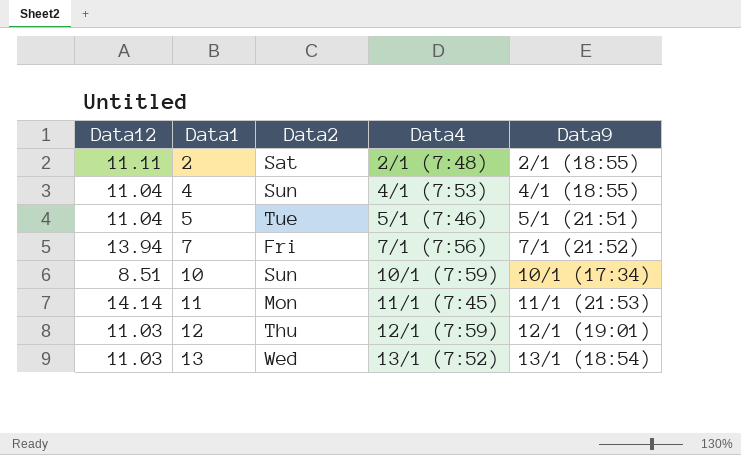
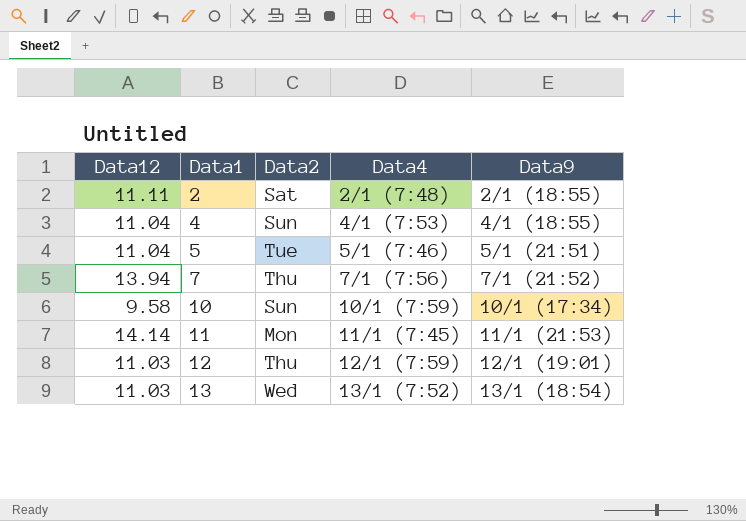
7 | Data2: Fri -> Thu
10 | Data12: 8.51 -> 9.58

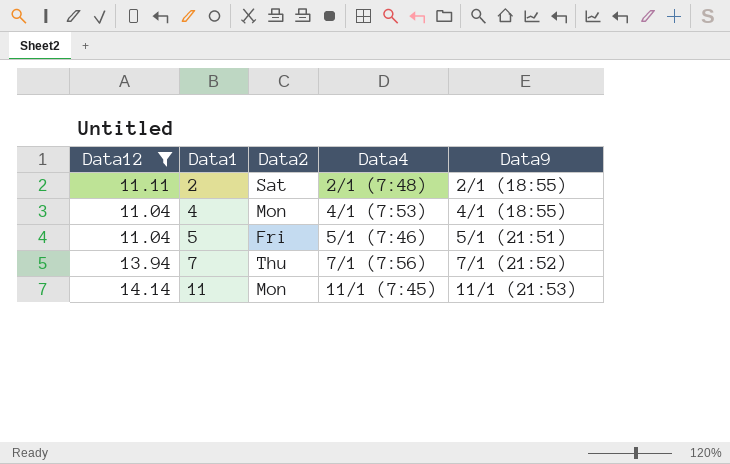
filter: none -> Data12 >= 11.04
4 | Data2: Sun -> Mon
5 | Data2: Tue -> Fri

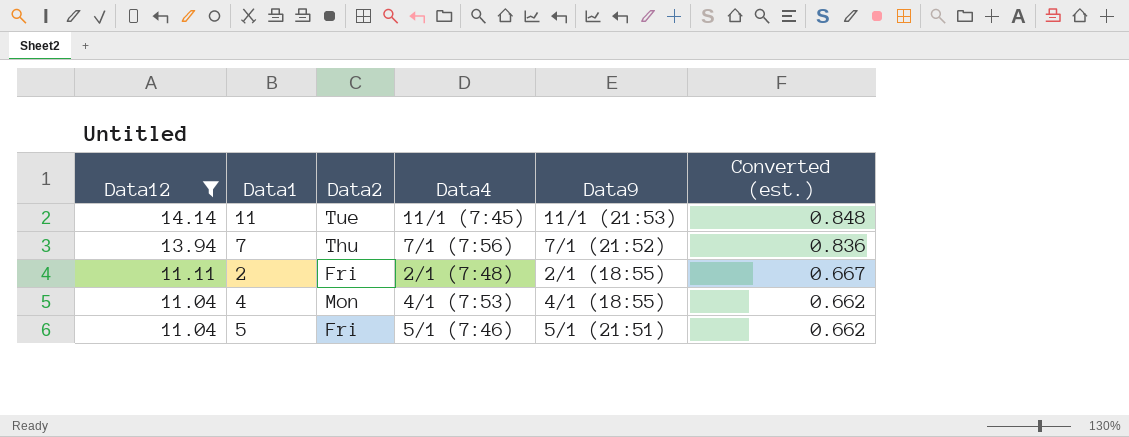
row order: Data1 ascending -> Data12 descending
column Converted (est.) | formula: none -> [Data12] * 0.06
11 | Data2: Mon -> Tue
2 | Data2: Sat -> Fri

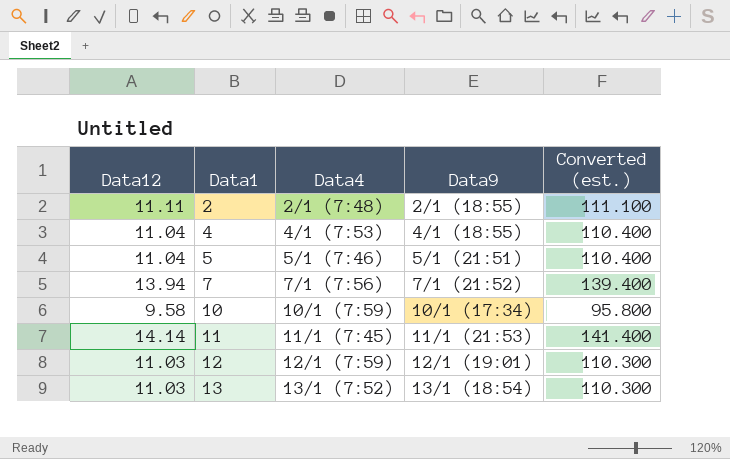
filter: Data12 >= 11.04 -> none
row order: Data12 descending -> Data1 ascending
column Data2 | position: 3 -> none
column Converted (est.) | formula: [Data12] * 0.06 -> [Data12] * 10

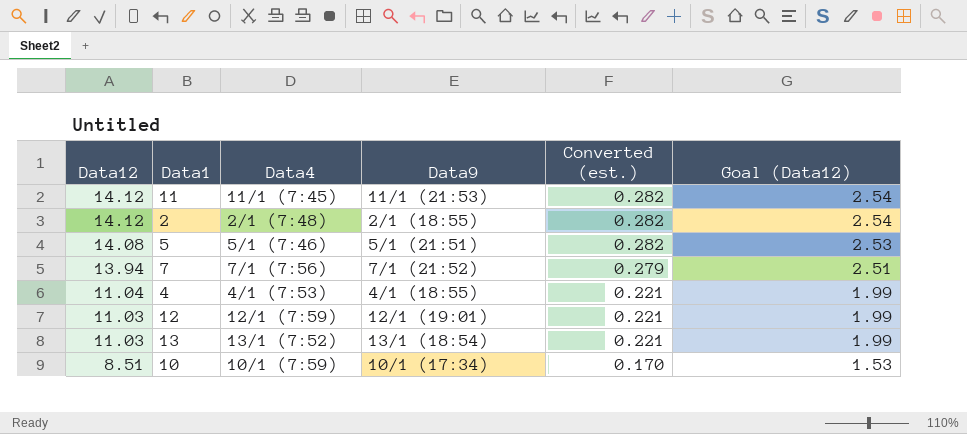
row order: Data1 ascending -> Data12 descending
column Converted (est.) | formula: [Data12] * 10 -> [Data12] * 0.02
column Goal (Data12) | formula: none -> [Data12] * 0.18
11 | Data12: 14.14 -> 14.12
2 | Data12: 11.11 -> 14.12
5 | Data12: 11.04 -> 14.08
10 | Data12: 9.58 -> 8.51

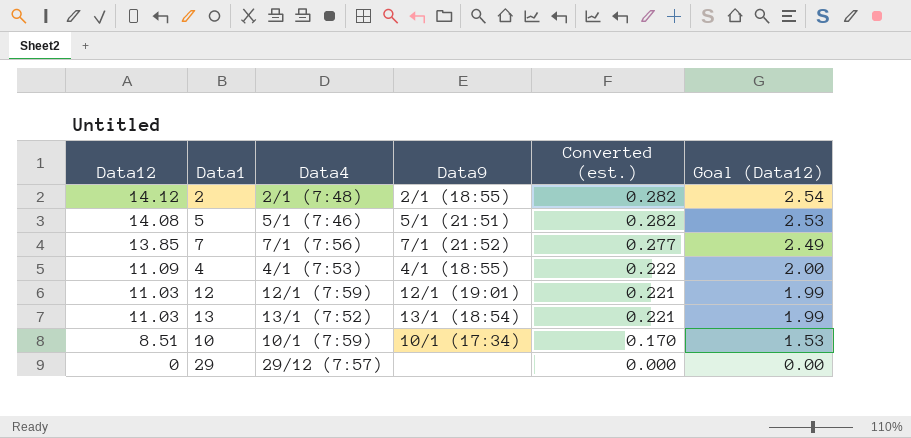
row 11: 14.12 | 11/1 (7:45) | 11/1 (21:53) | 0.282 | 2.54 -> none
7 | Data12: 13.94 -> 13.85
7 | Converted (est.): 0.279 -> 0.277
7 | Goal (Data12): 2.51 -> 2.49
4 | Data12: 11.04 -> 11.09
4 | Converted (est.): 0.221 -> 0.222
4 | Goal (Data12): 1.99 -> 2.00
row 29: none -> 0 | 29/12 (7:57) | none | 0.000 | 0.00

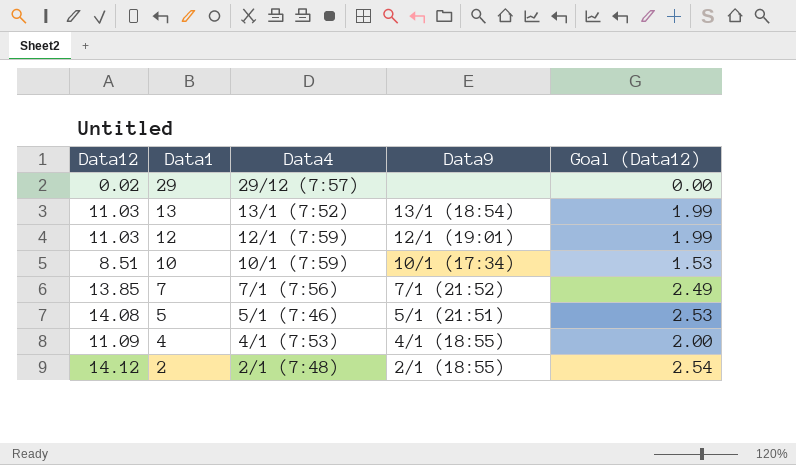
row order: Data12 descending -> Data1 descending
column Converted (est.) | formula: [Data12] * 0.02 -> none
29 | Data12: 0 -> 0.02

